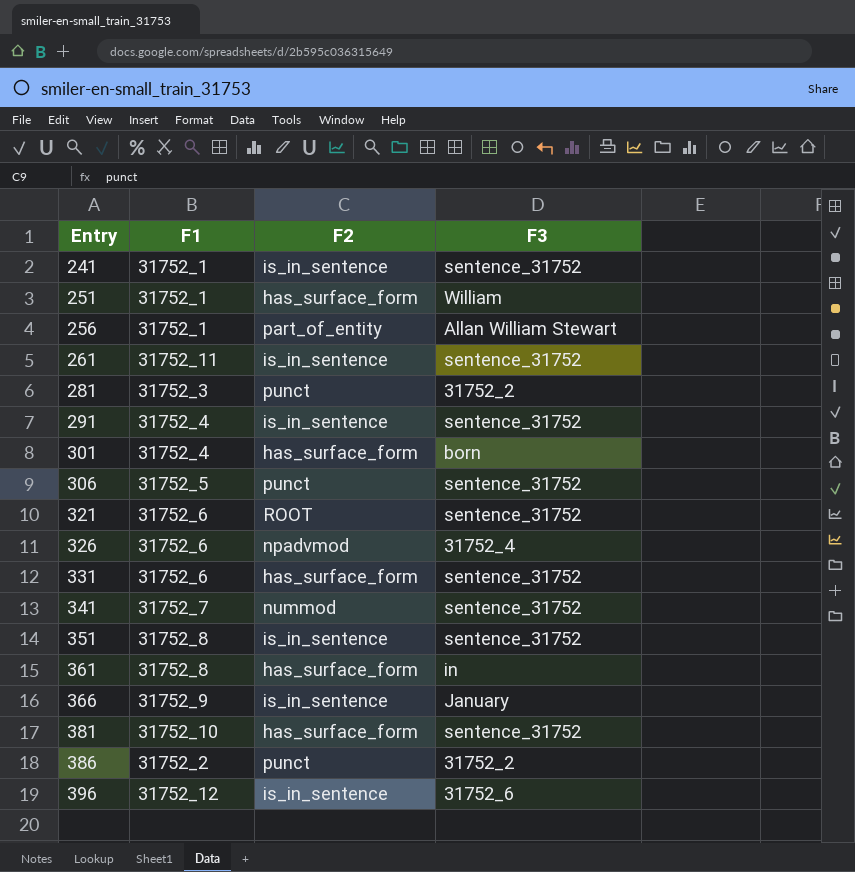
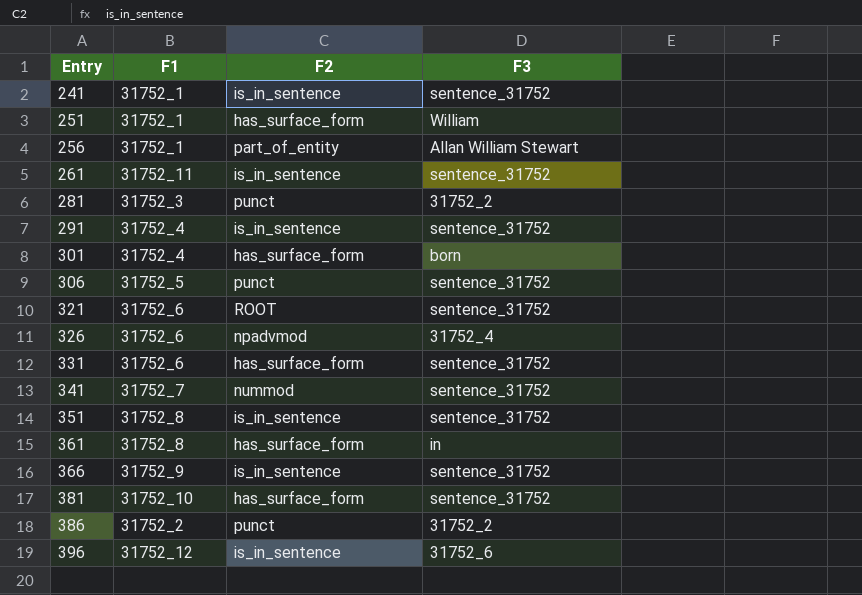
366 | F3: January -> sentence_31752

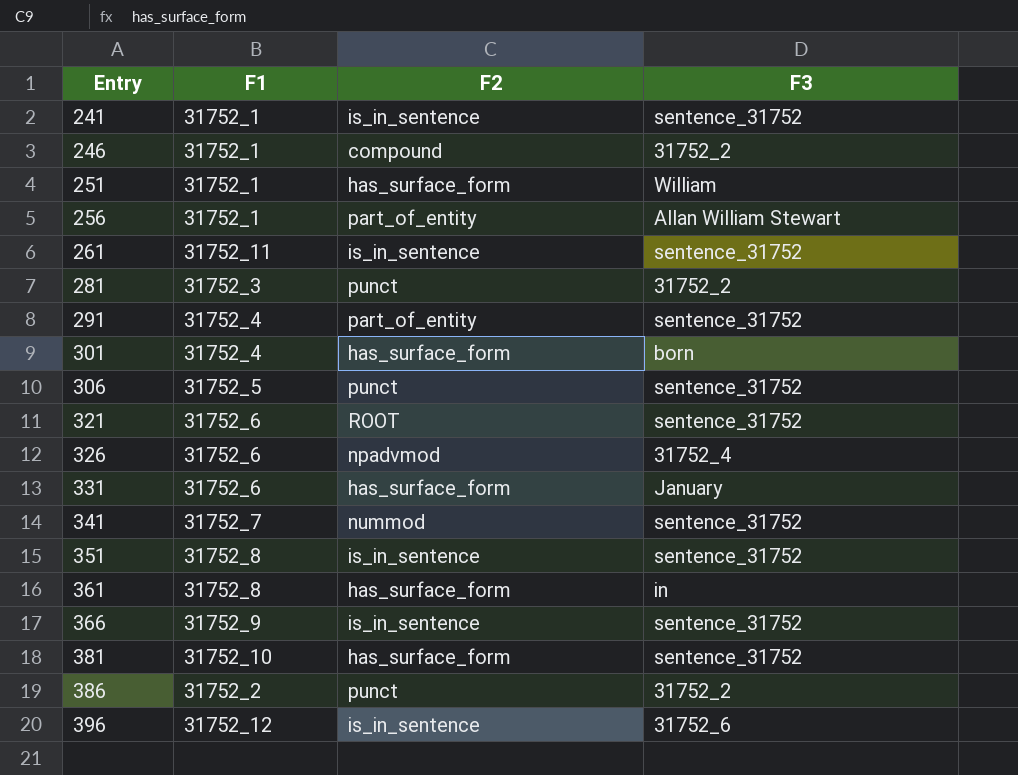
row 246: none -> 31752_1 | compound | 31752_2
291 | F2: is_in_sentence -> part_of_entity
331 | F3: sentence_31752 -> January

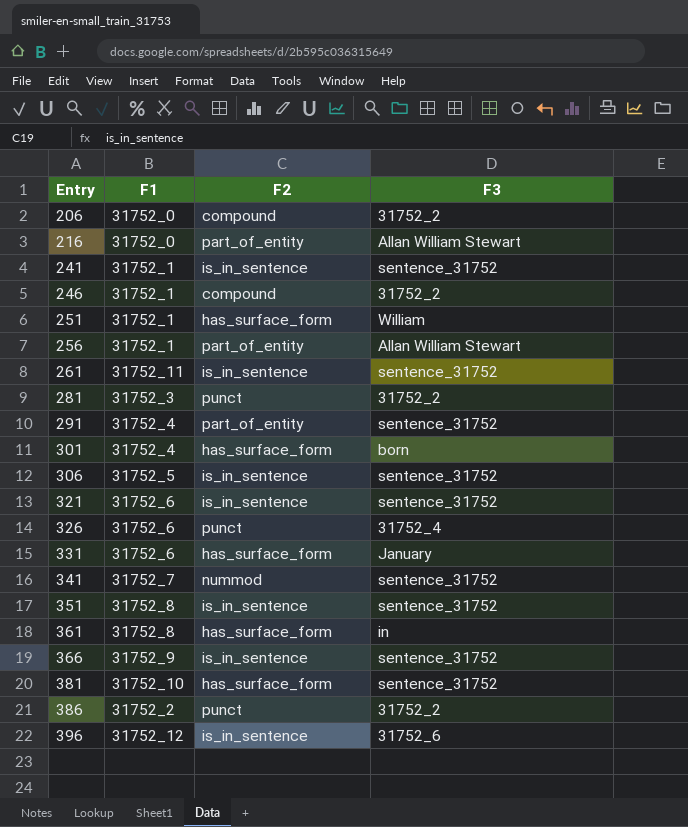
row 206: none -> 31752_0 | compound | 31752_2
row 216: none -> 31752_0 | part_of_entity | Allan William Stewart
306 | F2: punct -> is_in_sentence
321 | F2: ROOT -> is_in_sentence
326 | F2: npadvmod -> punct

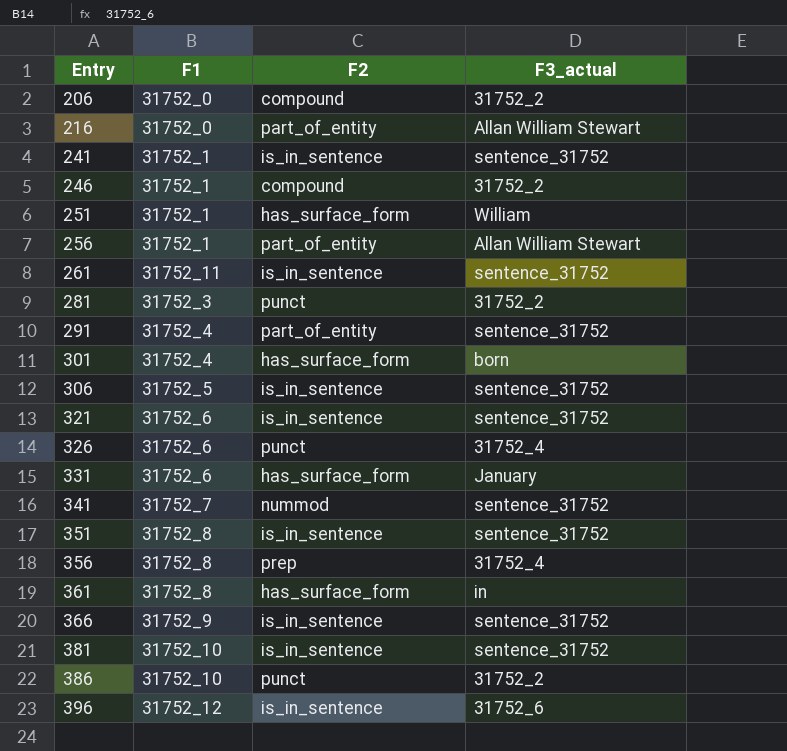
column name: F3 -> F3_actual
row 356: none -> 31752_8 | prep | 31752_4
381 | F2: has_surface_form -> is_in_sentence
386 | F1: 31752_2 -> 31752_10

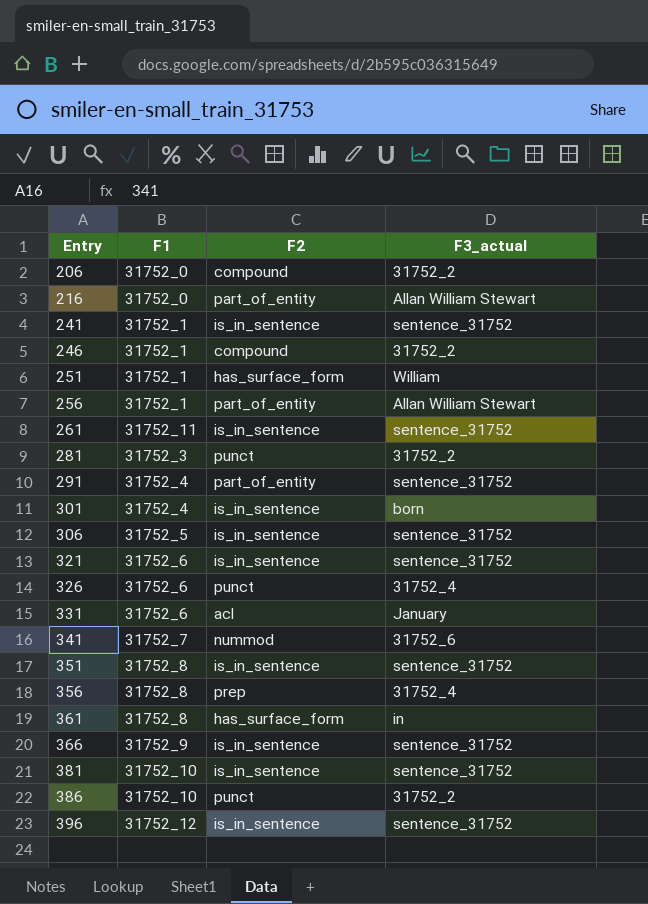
301 | F2: has_surface_form -> is_in_sentence
331 | F2: has_surface_form -> acl
341 | F3_actual: sentence_31752 -> 31752_6
396 | F3_actual: 31752_6 -> sentence_31752

